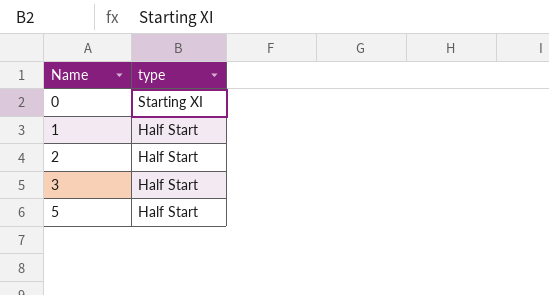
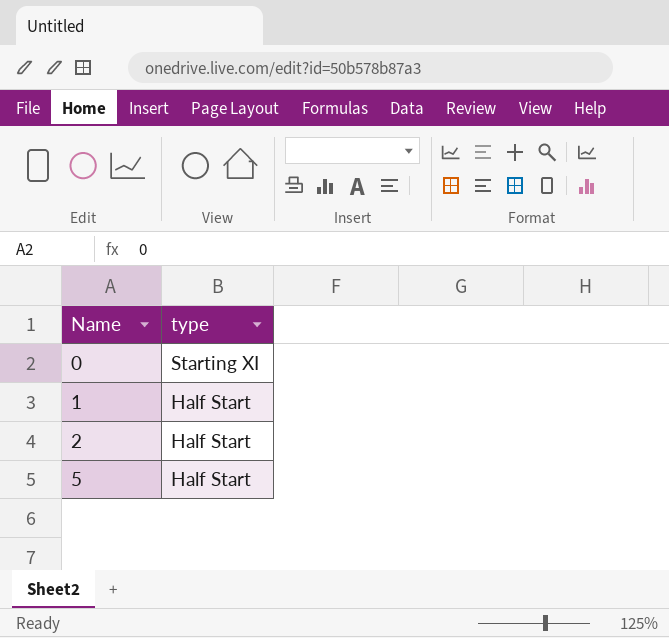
row 3: Half Start -> none

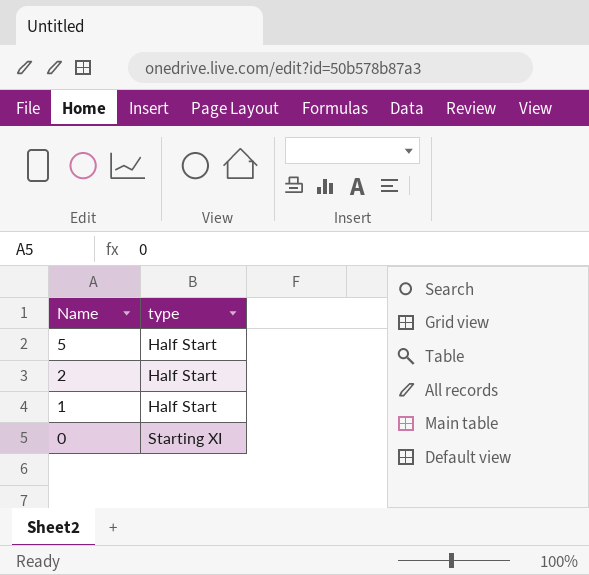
row order: Name ascending -> Name descending

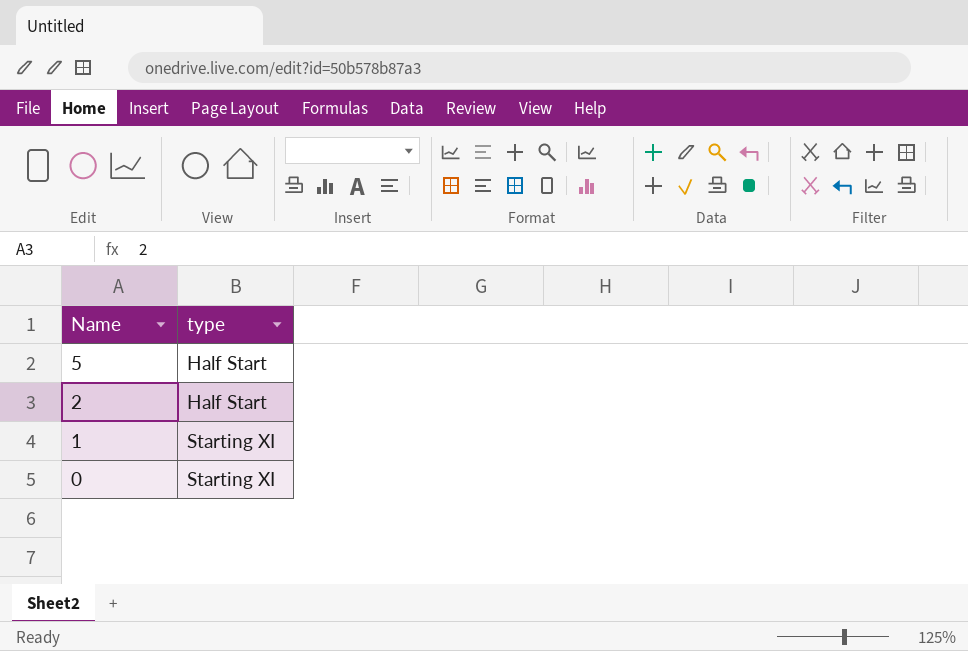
1 | type: Half Start -> Starting XI

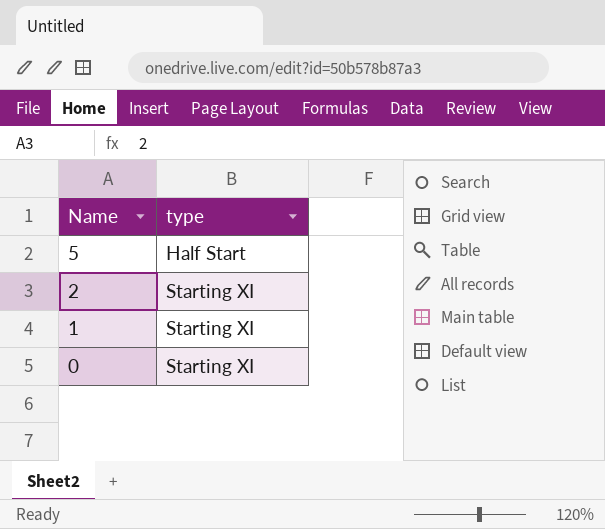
2 | type: Half Start -> Starting XI

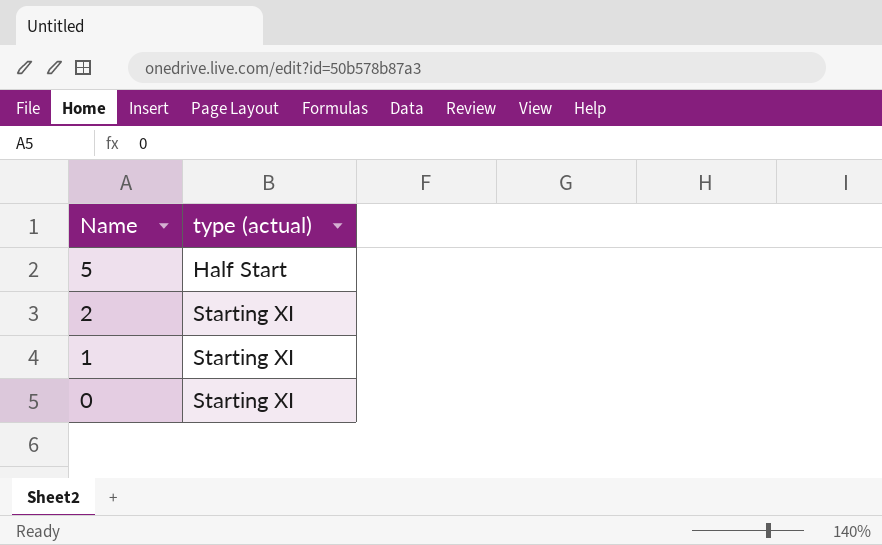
column name: type -> type (actual)

